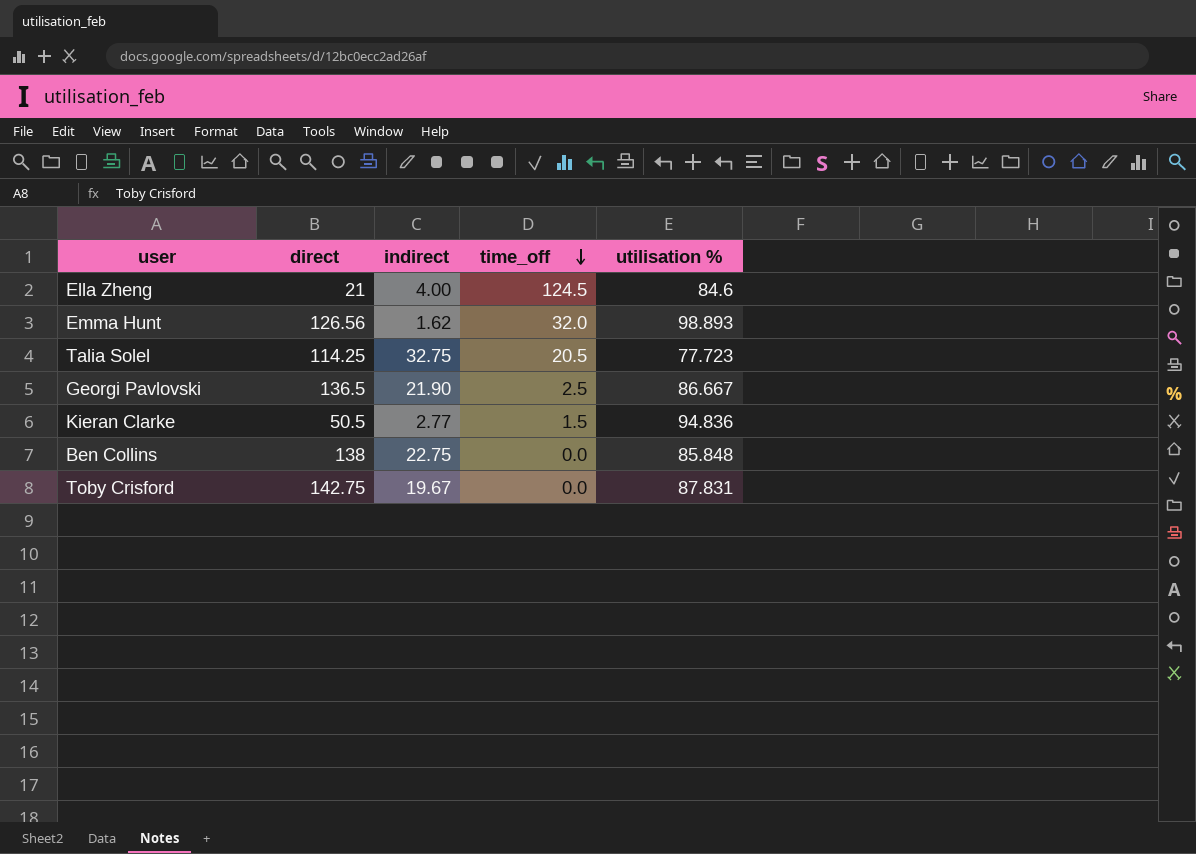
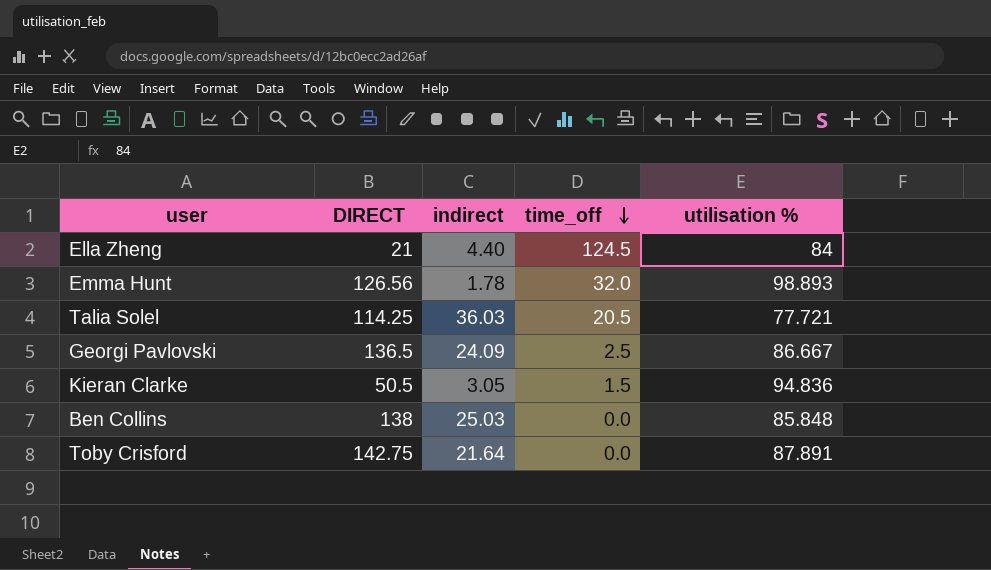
column name: direct -> DIRECT
Ella Zheng | indirect: 4.00 -> 4.40
Ella Zheng | utilisation %: 84.6 -> 84
Emma Hunt | indirect: 1.62 -> 1.78
Talia Solel | indirect: 32.75 -> 36.03
Talia Solel | utilisation %: 77.723 -> 77.721
Georgi Pavlovski | indirect: 21.90 -> 24.09
Kieran Clarke | indirect: 2.77 -> 3.05
Ben Collins | indirect: 22.75 -> 25.03
Toby Crisford | indirect: 19.67 -> 21.64
Toby Crisford | utilisation %: 87.831 -> 87.891

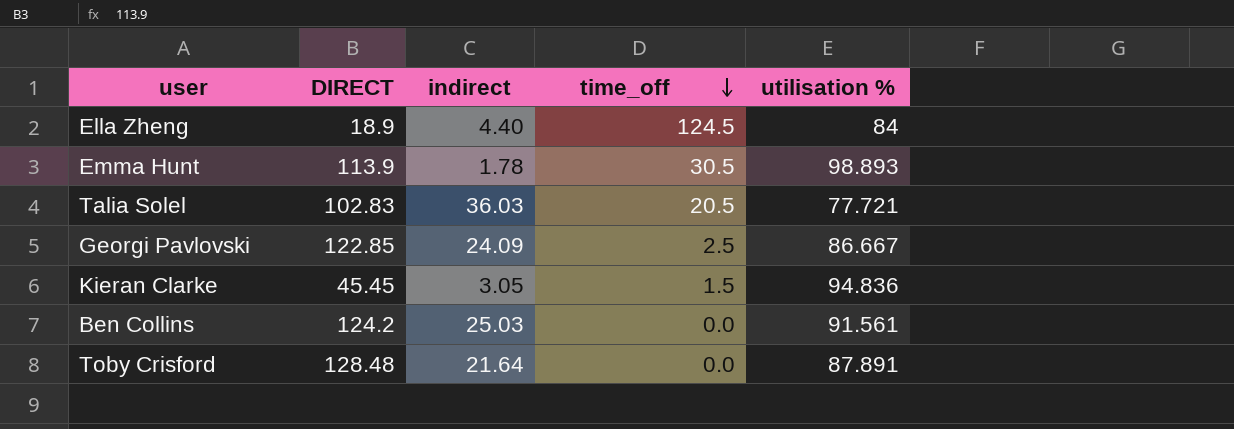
Ella Zheng | DIRECT: 21 -> 18.9
Emma Hunt | DIRECT: 126.56 -> 113.9
Emma Hunt | time_off: 32.0 -> 30.5
Talia Solel | DIRECT: 114.25 -> 102.83
Georgi Pavlovski | DIRECT: 136.5 -> 122.85
Kieran Clarke | DIRECT: 50.5 -> 45.45
Ben Collins | DIRECT: 138 -> 124.2
Ben Collins | utilisation %: 85.848 -> 91.561
Toby Crisford | DIRECT: 142.75 -> 128.48

